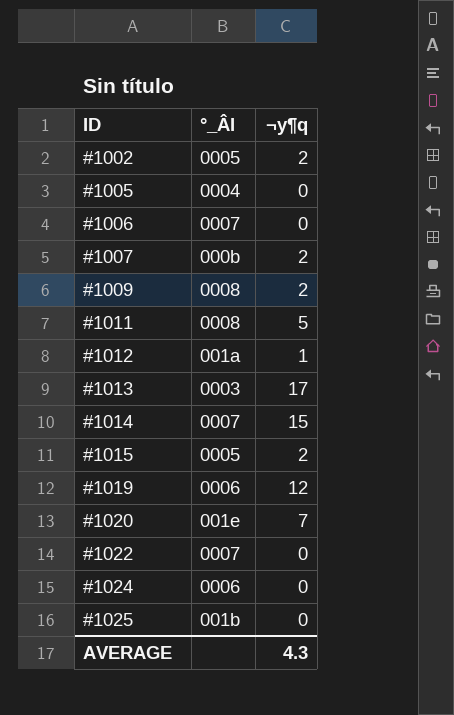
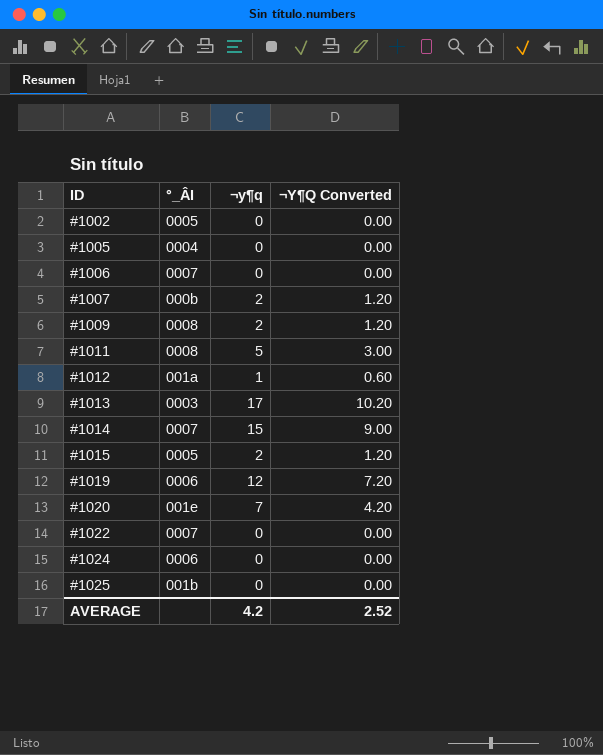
column ¬Y¶Q Converted | formula: none -> [¬y¶q] * 0.6
#1002 | ¬y¶q: 2 -> 0
AVERAGE | ¬y¶q: 4.3 -> 4.2

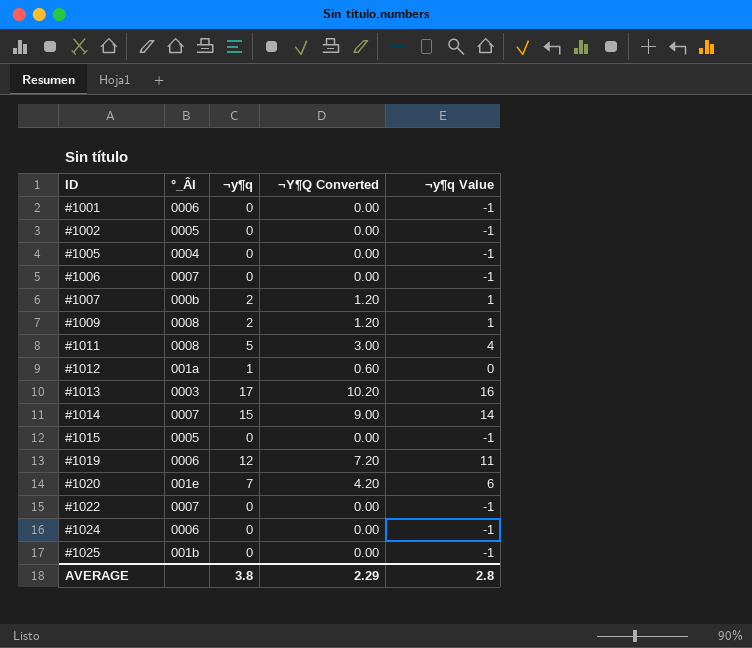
column ¬y¶q Value | formula: none -> [¬y¶q] - 1
row #1001: none -> 0006 | 0 | 0.00 | -1
#1015 | ¬y¶q: 2 -> 0
#1015 | ¬Y¶Q Converted: 1.20 -> 0.00
AVERAGE | ¬y¶q: 4.2 -> 3.8
AVERAGE | ¬Y¶Q Converted: 2.52 -> 2.29

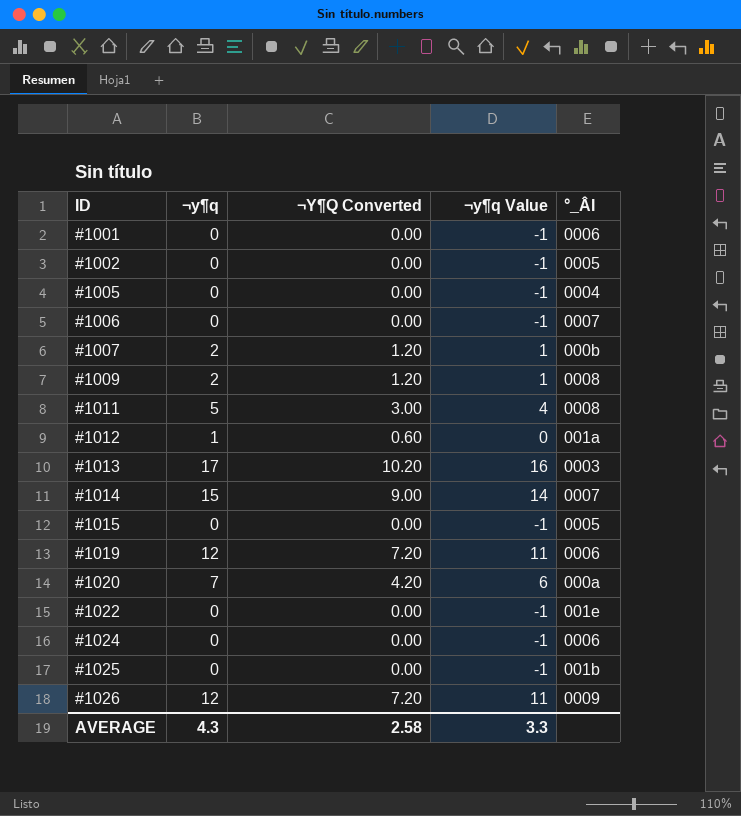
column °_ÂI | position: 2 -> 5
#1020 | °_ÂI: 001e -> 000a
#1022 | °_ÂI: 0007 -> 001e
row #1026: none -> 12 | 7.20 | 11 | 0009
AVERAGE | ¬y¶q: 3.8 -> 4.3
AVERAGE | ¬Y¶Q Converted: 2.29 -> 2.58
AVERAGE | ¬y¶q Value: 2.8 -> 3.3

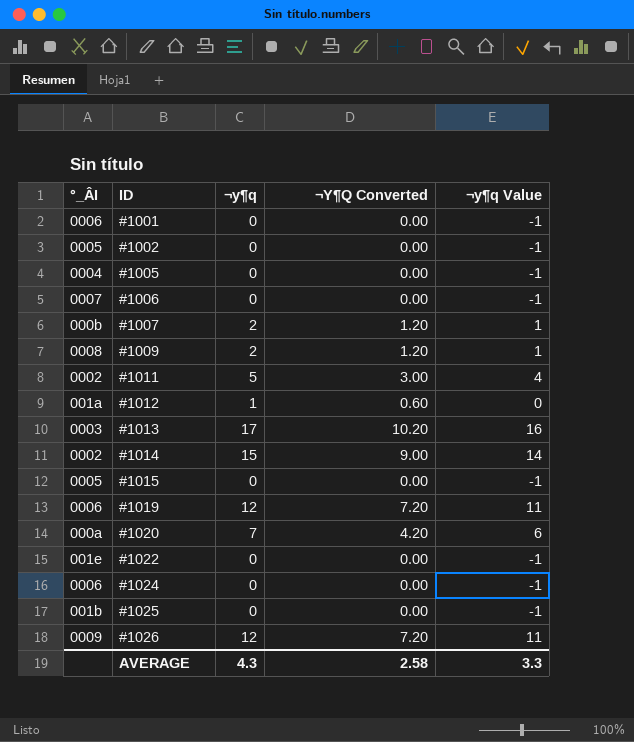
column °_ÂI | position: 5 -> 1
#1011 | °_ÂI: 0008 -> 0002
#1014 | °_ÂI: 0007 -> 0002

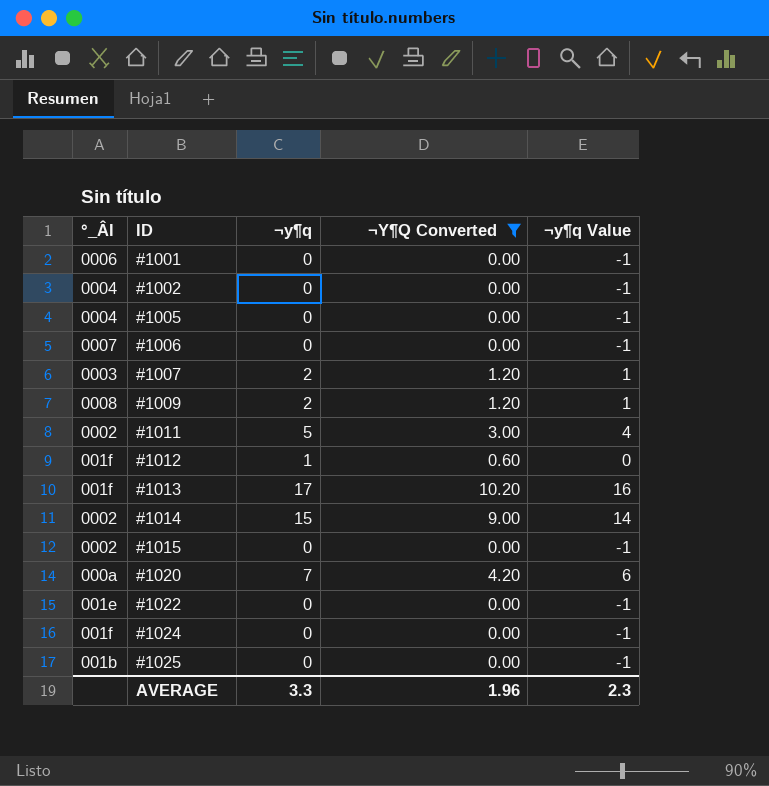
filter: none -> ¬Y¶Q Converted != 7.20
#1002 | °_ÂI: 0005 -> 0004
#1007 | °_ÂI: 000b -> 0003
#1012 | °_ÂI: 001a -> 001f
#1013 | °_ÂI: 0003 -> 001f
#1015 | °_ÂI: 0005 -> 0002
#1024 | °_ÂI: 0006 -> 001f
AVERAGE | ¬y¶q: 4.3 -> 3.3
AVERAGE | ¬Y¶Q Converted: 2.58 -> 1.96
AVERAGE | ¬y¶q Value: 3.3 -> 2.3

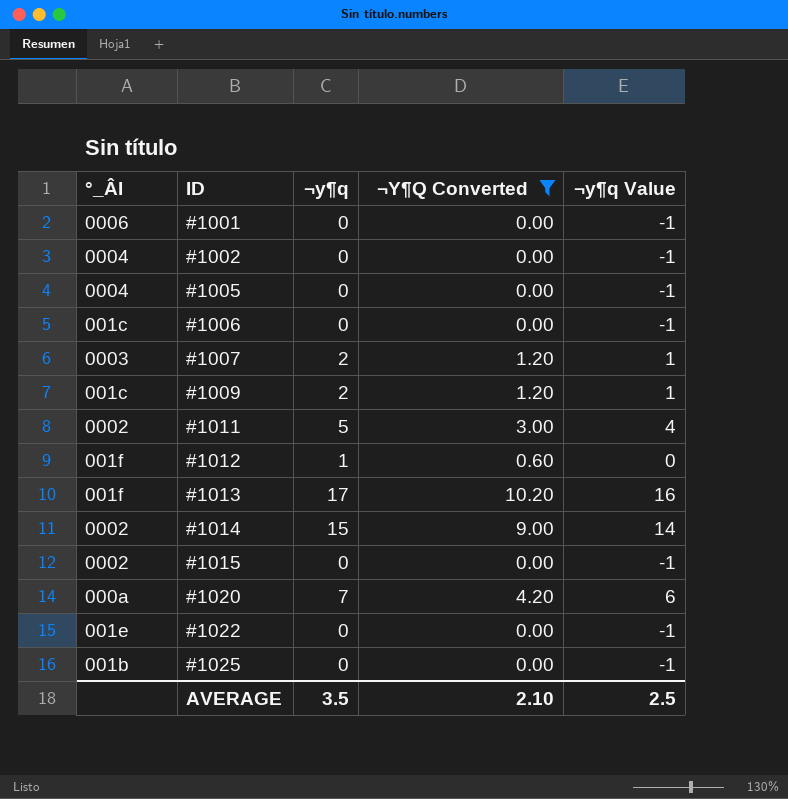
row #1024: 001f | 0 | 0.00 | -1 -> none
#1006 | °_ÂI: 0007 -> 001c
#1009 | °_ÂI: 0008 -> 001c
AVERAGE | ¬y¶q: 3.3 -> 3.5
AVERAGE | ¬Y¶Q Converted: 1.96 -> 2.10
AVERAGE | ¬y¶q Value: 2.3 -> 2.5

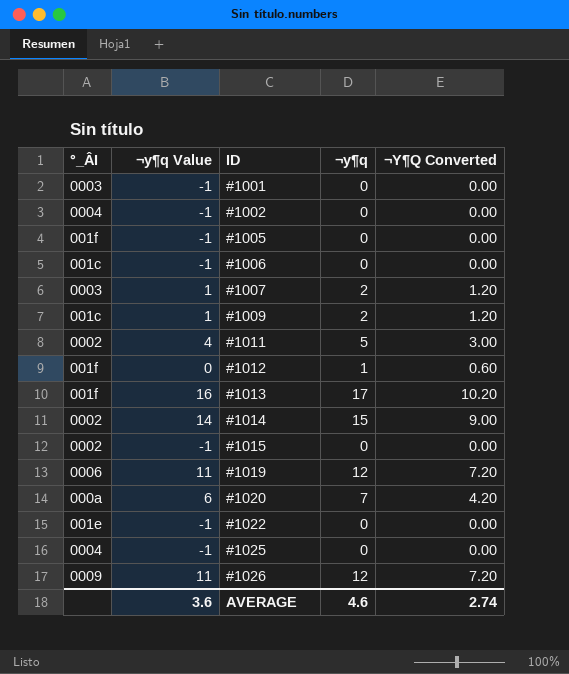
filter: ¬Y¶Q Converted != 7.20 -> none
column ¬y¶q Value | position: 5 -> 2
#1001 | °_ÂI: 0006 -> 0003
#1005 | °_ÂI: 0004 -> 001f
#1025 | °_ÂI: 001b -> 0004
AVERAGE | ¬y¶q Value: 2.5 -> 3.6
AVERAGE | ¬y¶q: 3.5 -> 4.6
AVERAGE | ¬Y¶Q Converted: 2.10 -> 2.74

